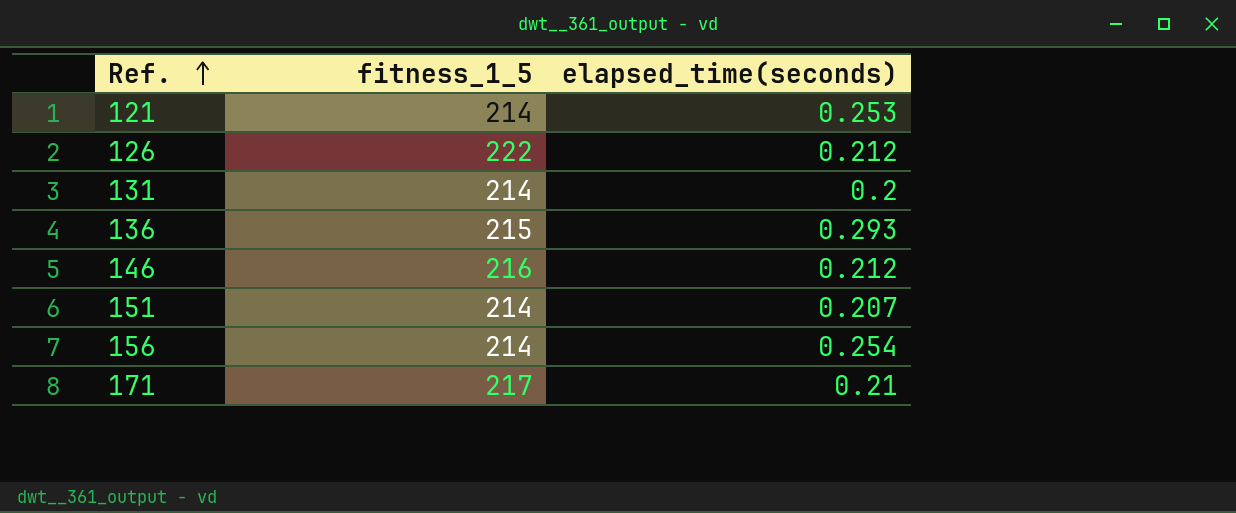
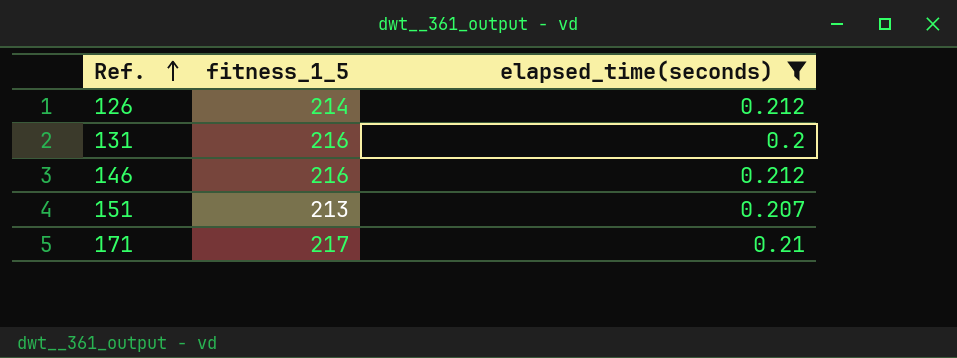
filter: none -> elapsed_time(seconds) <= 0.212
126 | fitness_1_5: 222 -> 214
131 | fitness_1_5: 214 -> 216
151 | fitness_1_5: 214 -> 213

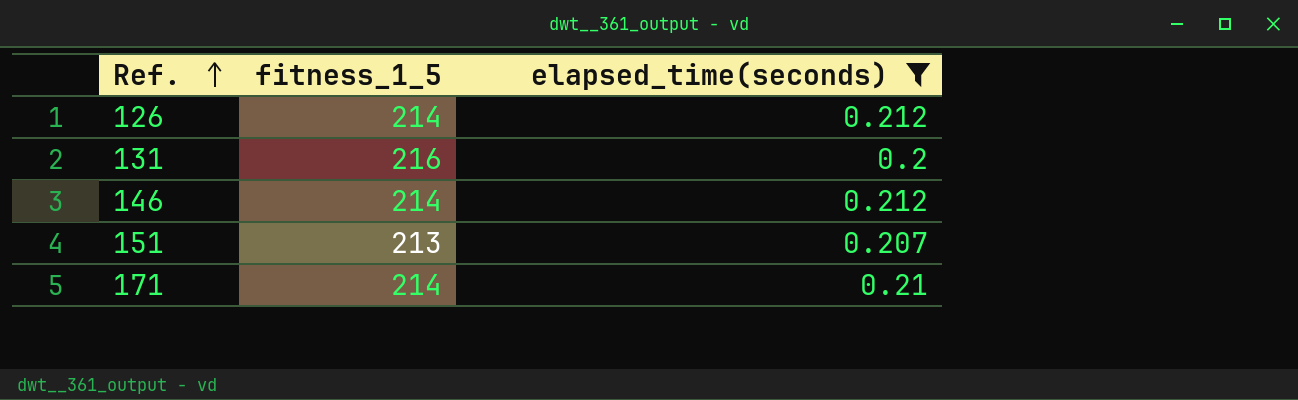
146 | fitness_1_5: 216 -> 214
171 | fitness_1_5: 217 -> 214

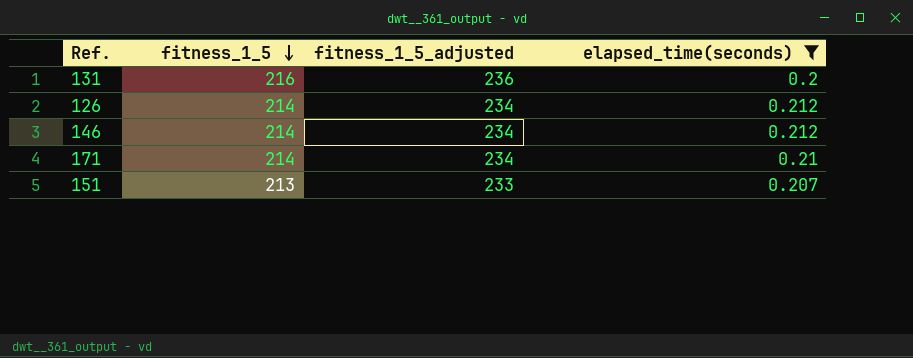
row order: Ref. ascending -> fitness_1_5 descending
column fitness_1_5_adjusted | formula: none -> [fitness_1_5] + 20

